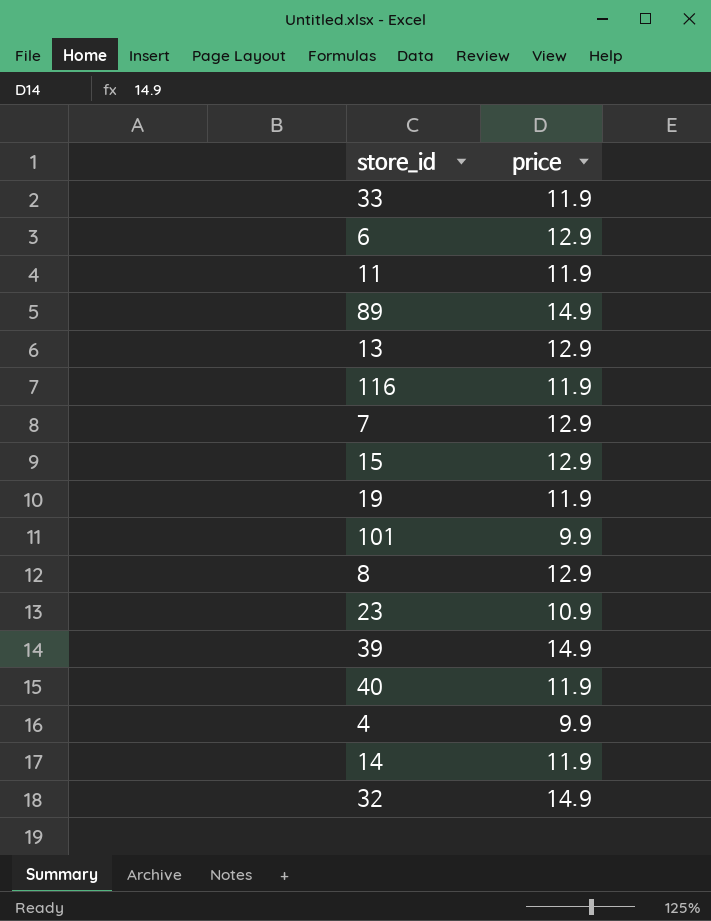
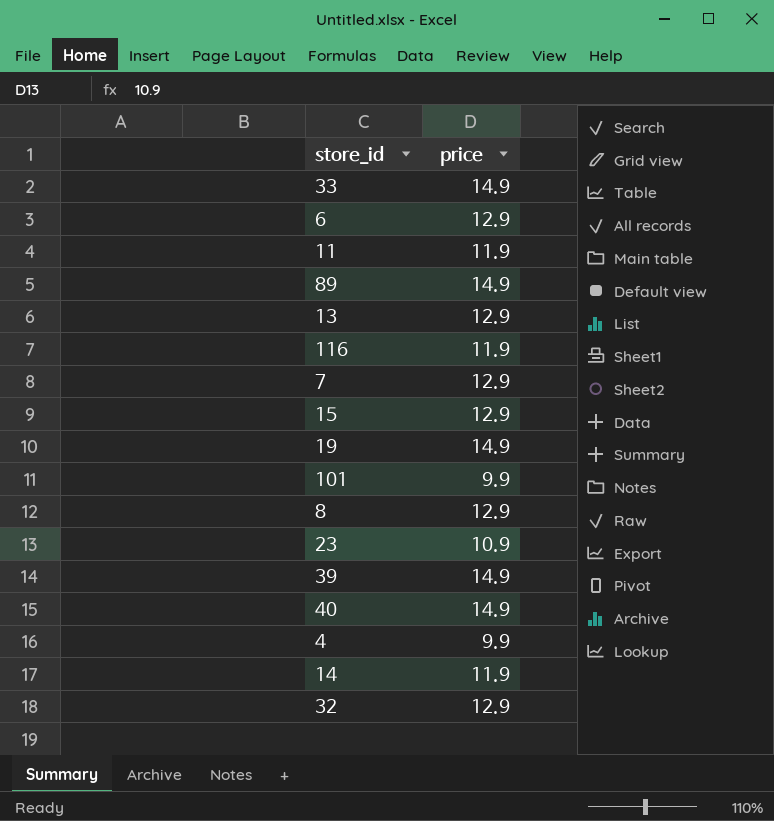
33 | price: 11.9 -> 14.9
19 | price: 11.9 -> 14.9
40 | price: 11.9 -> 14.9
32 | price: 14.9 -> 12.9

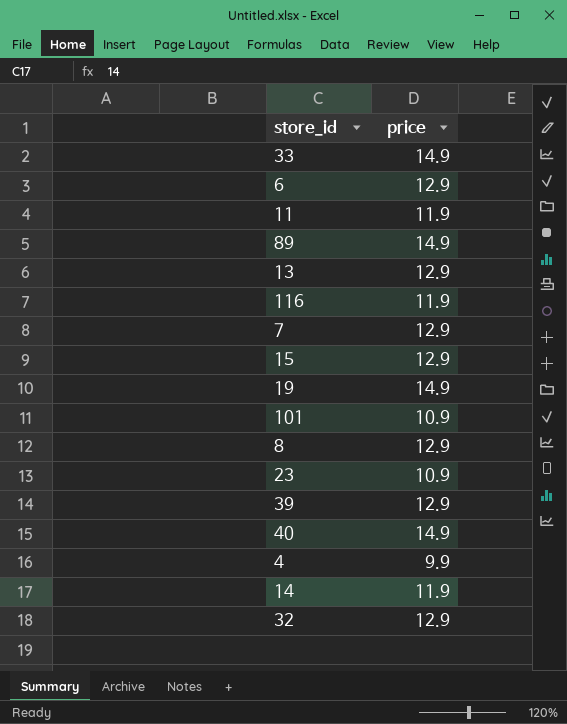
101 | price: 9.9 -> 10.9
39 | price: 14.9 -> 12.9

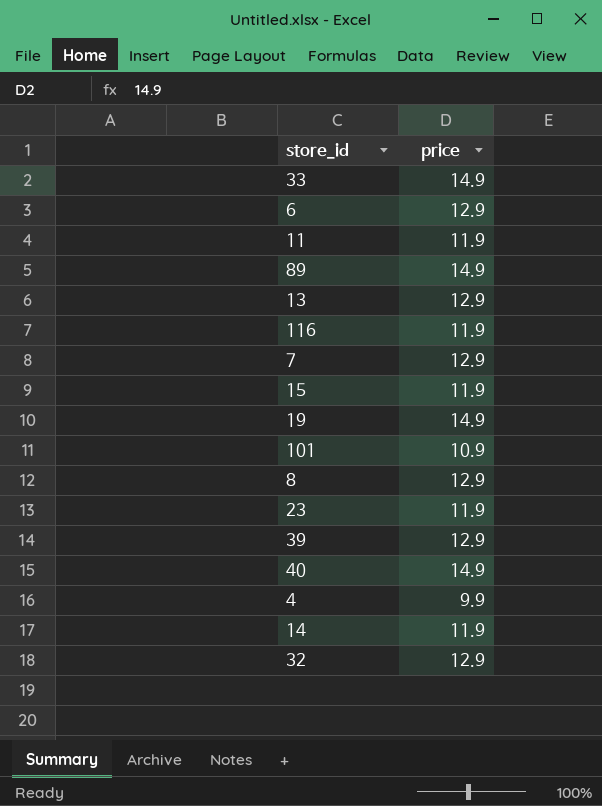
15 | price: 12.9 -> 11.9
23 | price: 10.9 -> 11.9

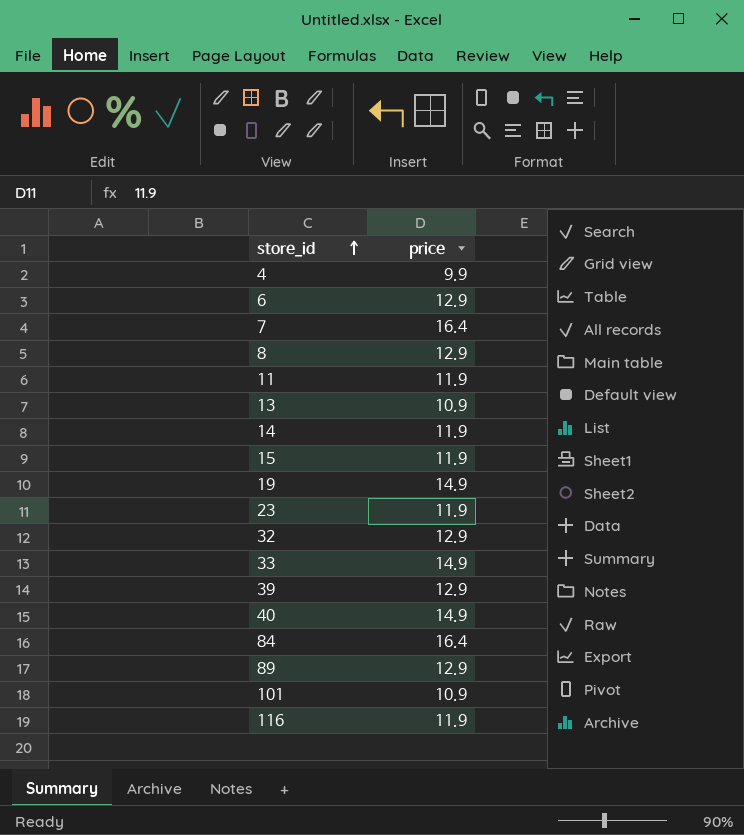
row order: none -> store_id ascending
7 | price: 12.9 -> 16.4
13 | price: 12.9 -> 10.9
row 84: none -> 16.4
89 | price: 14.9 -> 12.9

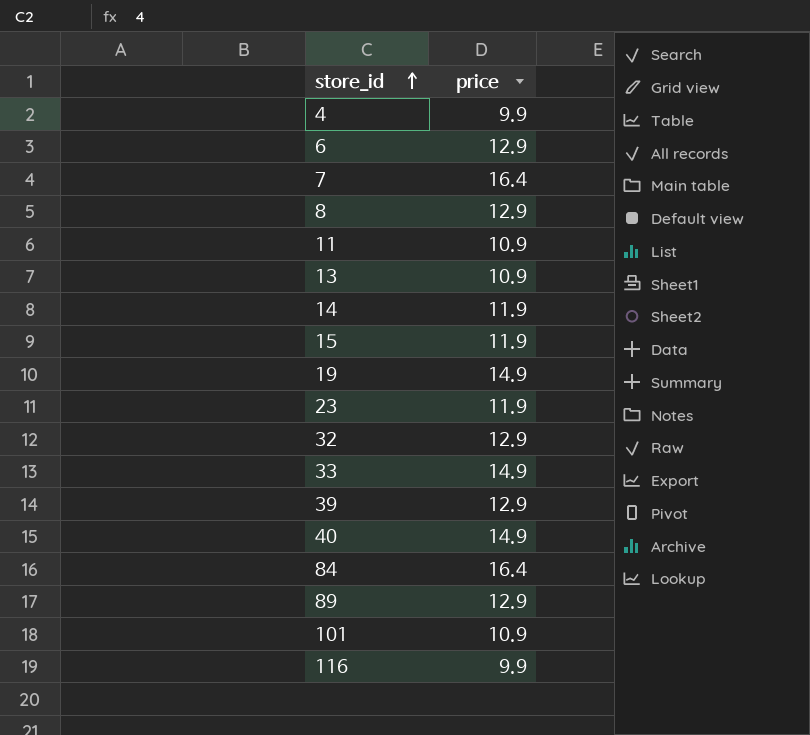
11 | price: 11.9 -> 10.9
116 | price: 11.9 -> 9.9

